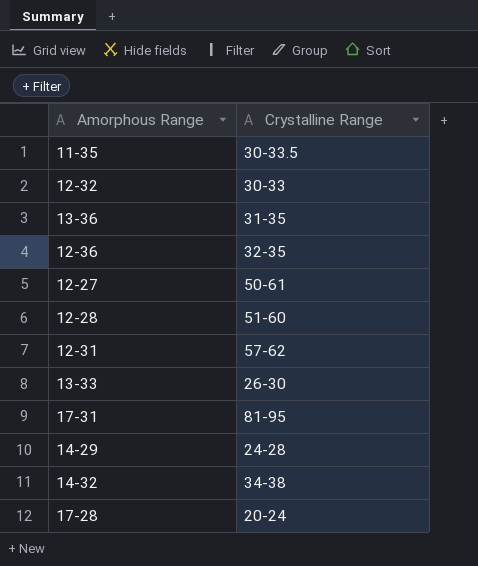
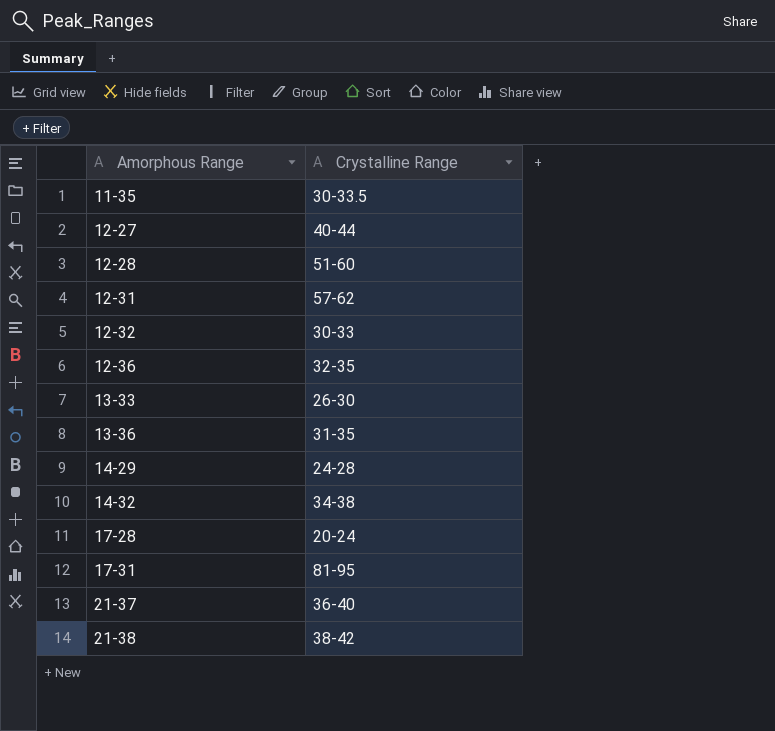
row order: none -> Amorphous Range ascending
12-27 | Crystalline Range: 50-61 -> 40-44
row 21-37: none -> 36-40
row 21-38: none -> 38-42

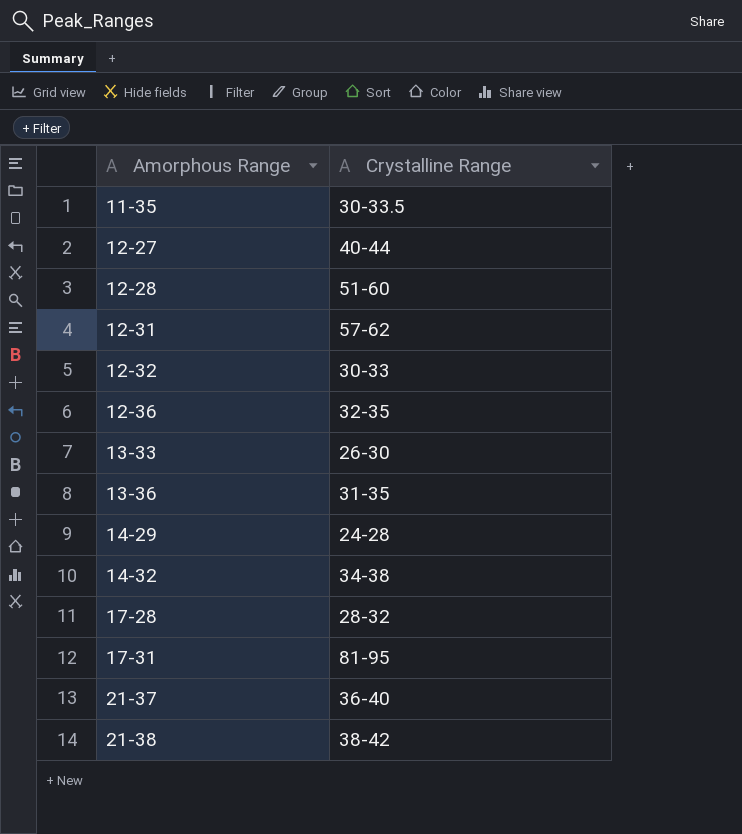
17-28 | Crystalline Range: 20-24 -> 28-32

